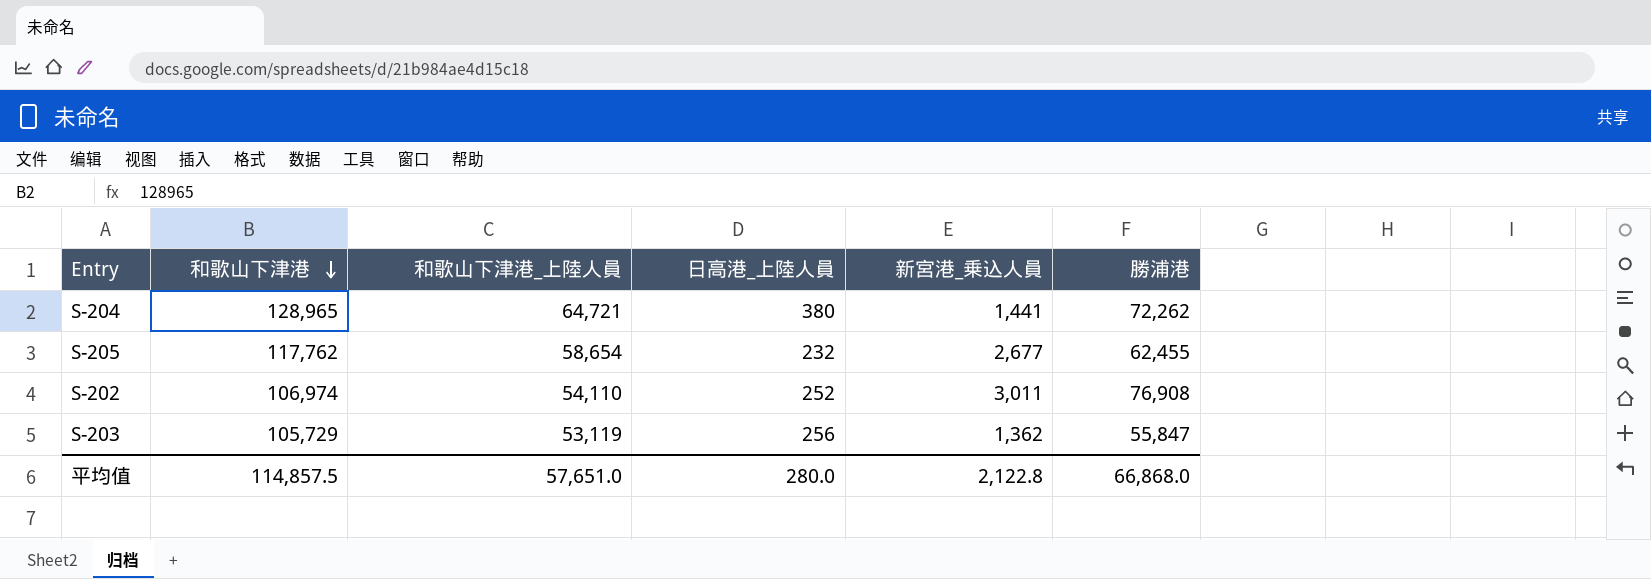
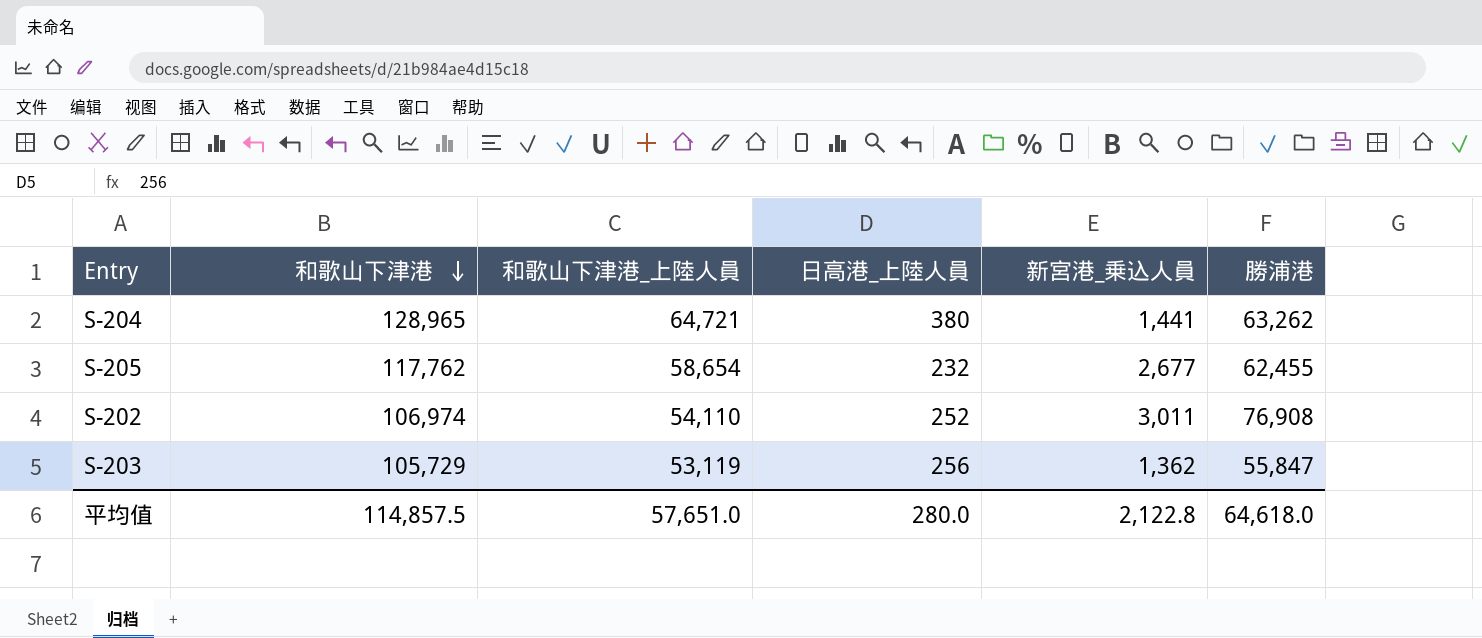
S-204 | 勝浦港: 72,262 -> 63,262
平均值 | 勝浦港: 66,868.0 -> 64,618.0

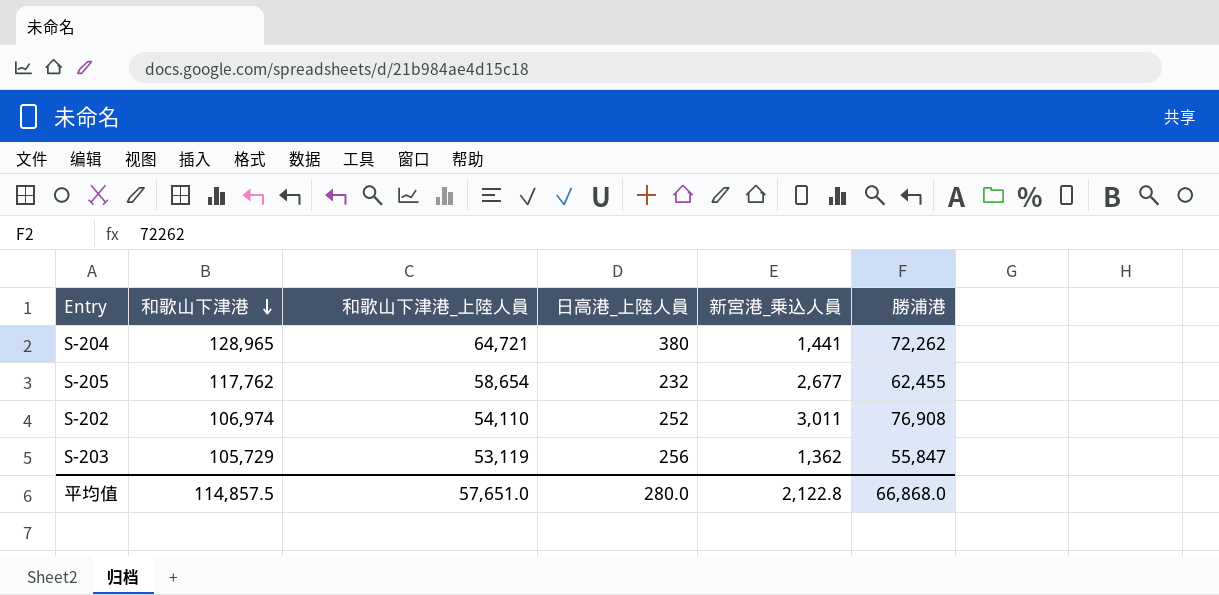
S-204 | 勝浦港: 63,262 -> 72,262
平均值 | 勝浦港: 64,618.0 -> 66,868.0

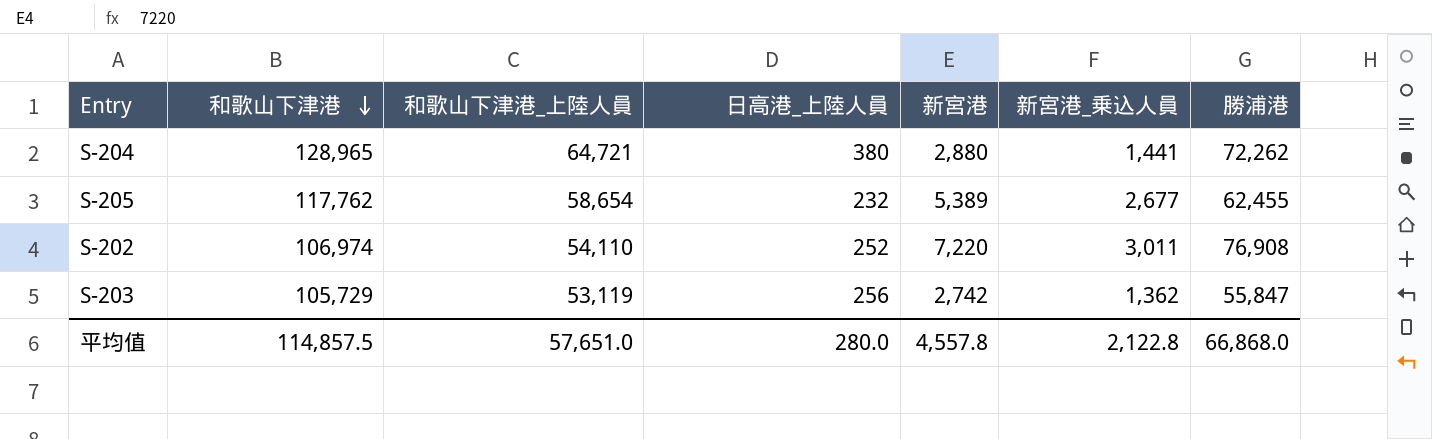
column 新宮港 | position: none -> 5

